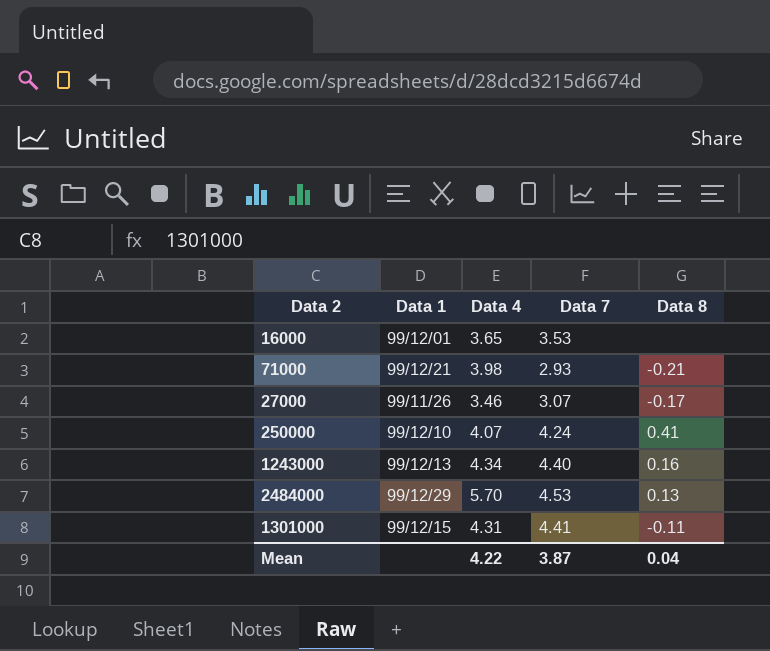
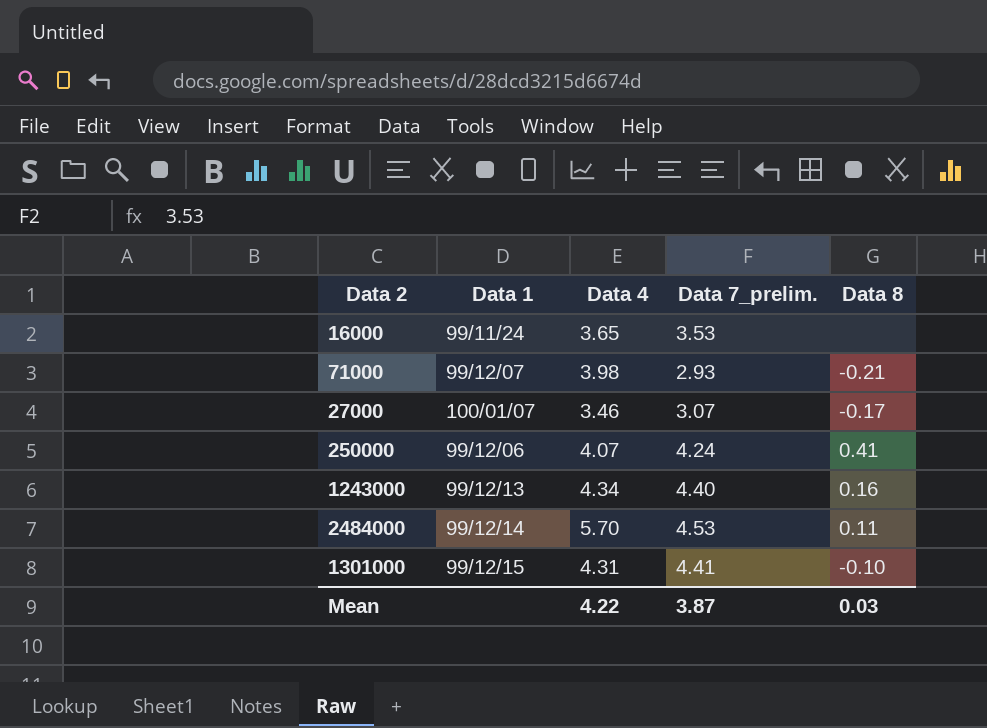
column name: Data 7 -> Data 7_prelim.
16000 | Data 1: 99/12/01 -> 99/11/24
71000 | Data 1: 99/12/21 -> 99/12/07
27000 | Data 1: 99/11/26 -> 100/01/07
250000 | Data 1: 99/12/10 -> 99/12/06
2484000 | Data 1: 99/12/29 -> 99/12/14
2484000 | Data 8: 0.13 -> 0.11
1301000 | Data 8: -0.11 -> -0.10
Mean | Data 8: 0.04 -> 0.03

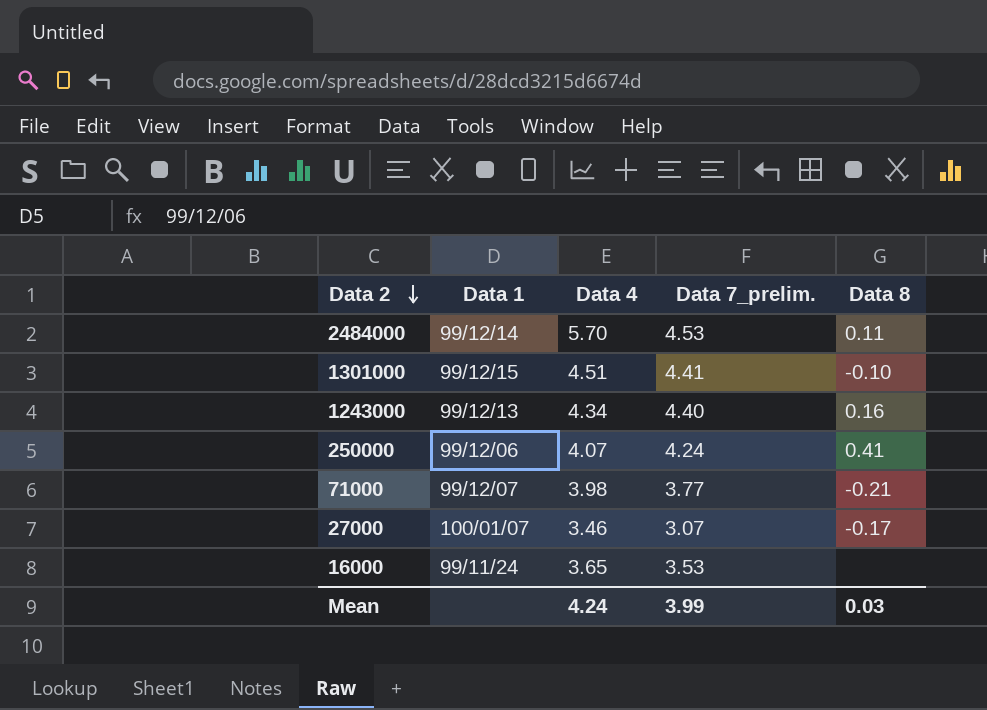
row order: none -> Data 2 descending
1301000 | Data 4: 4.31 -> 4.51
71000 | Data 7_prelim.: 2.93 -> 3.77
Mean | Data 4: 4.22 -> 4.24
Mean | Data 7_prelim.: 3.87 -> 3.99

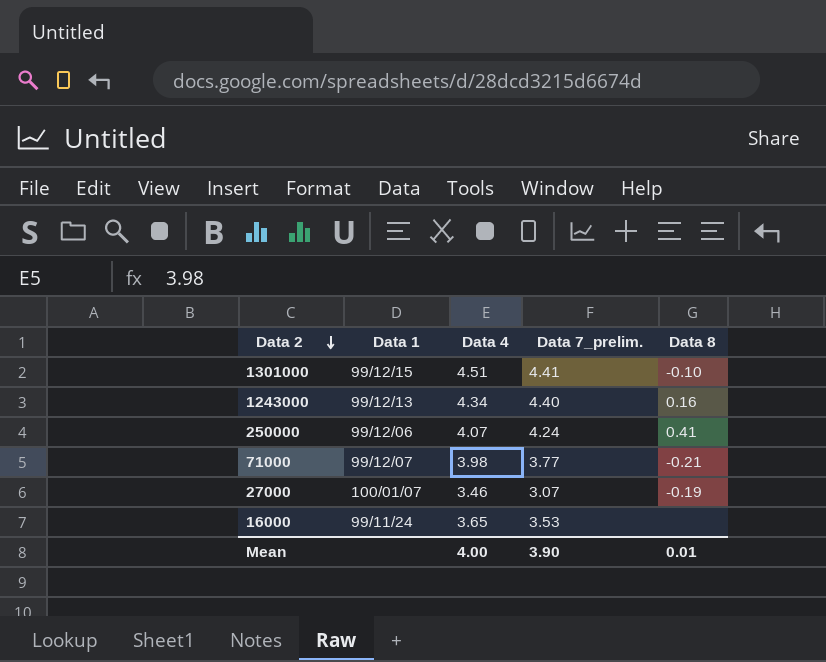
row 2484000: 99/12/14 | 5.70 | 4.53 | 0.11 -> none
27000 | Data 8: -0.17 -> -0.19
Mean | Data 4: 4.24 -> 4.00
Mean | Data 7_prelim.: 3.99 -> 3.90
Mean | Data 8: 0.03 -> 0.01

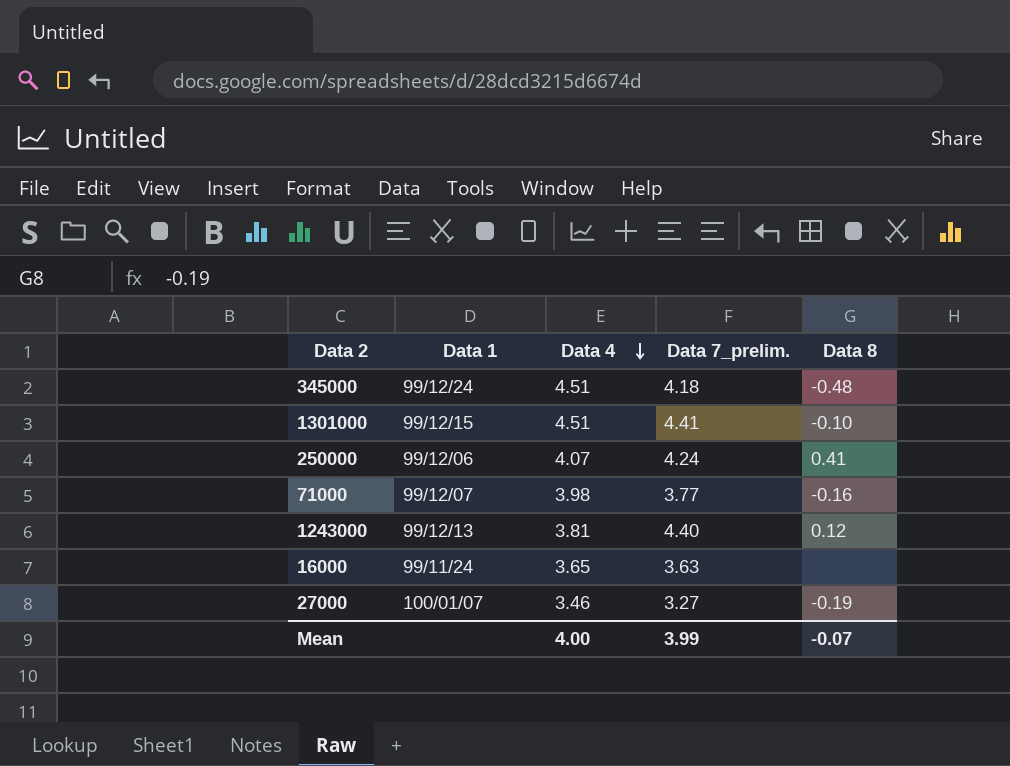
row order: Data 2 descending -> Data 4 descending
row 345000: none -> 99/12/24 | 4.51 | 4.18 | -0.48
71000 | Data 8: -0.21 -> -0.16
1243000 | Data 4: 4.34 -> 3.81
1243000 | Data 8: 0.16 -> 0.12
16000 | Data 7_prelim.: 3.53 -> 3.63
27000 | Data 7_prelim.: 3.07 -> 3.27
Mean | Data 7_prelim.: 3.90 -> 3.99
Mean | Data 8: 0.01 -> -0.07

